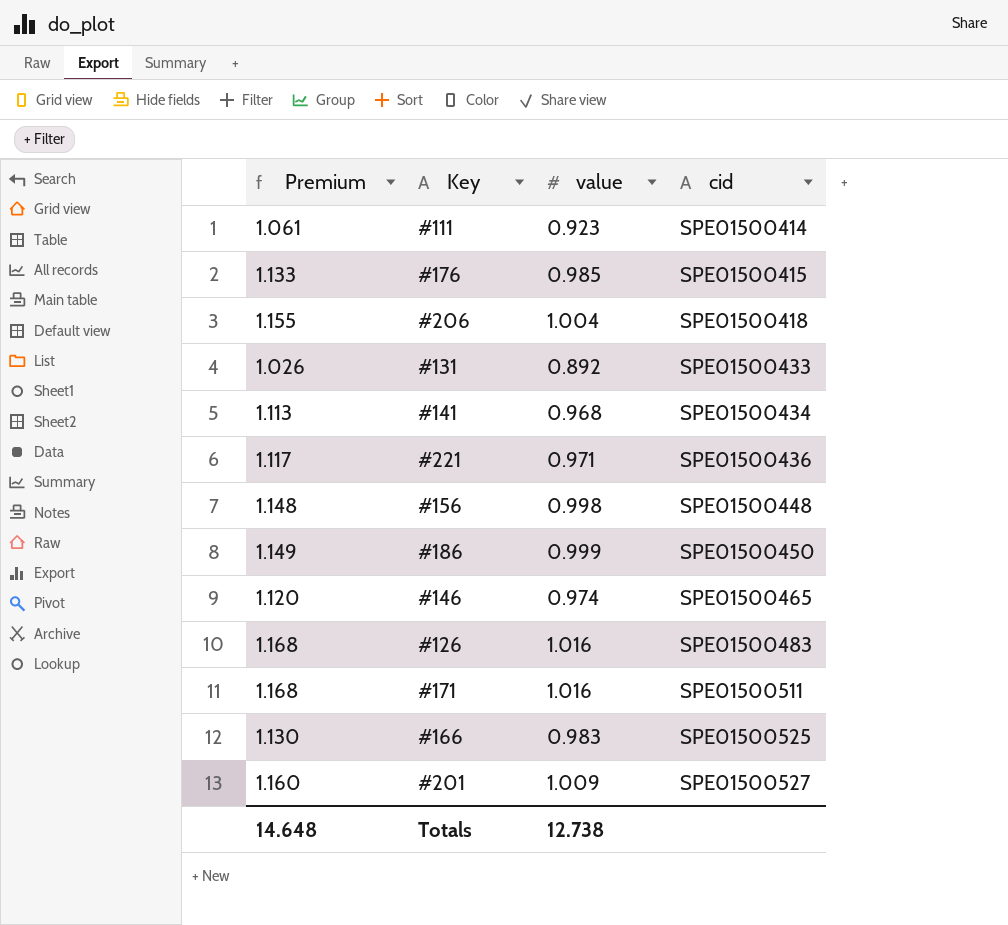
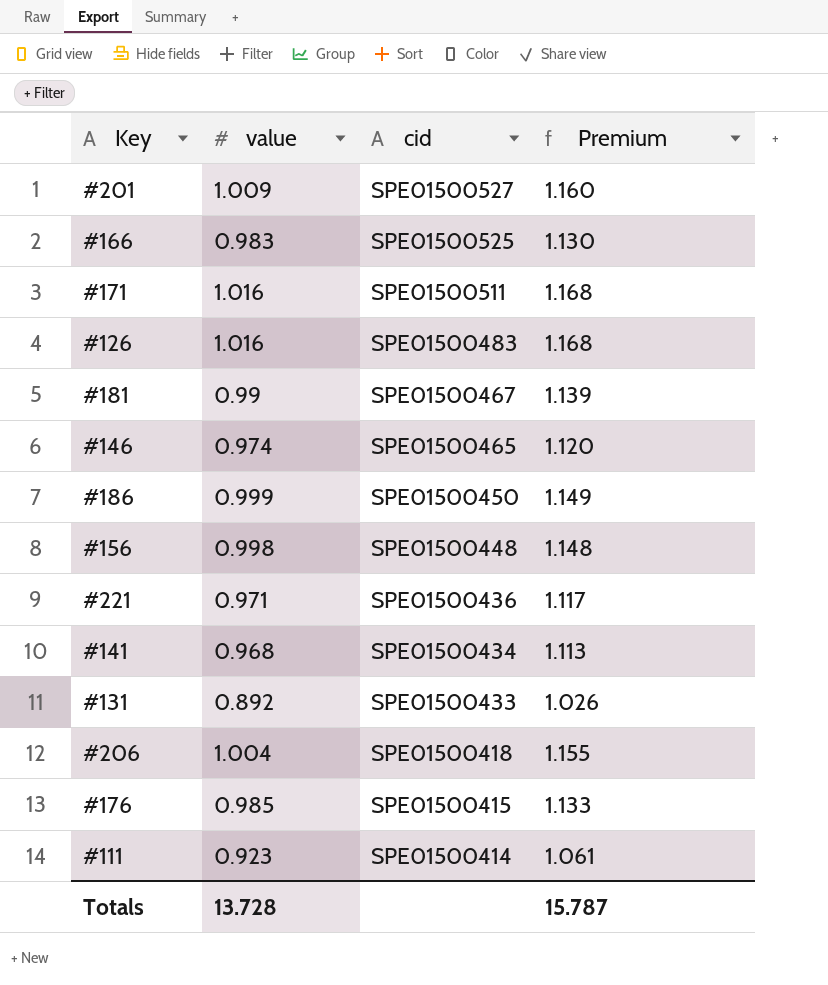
row order: cid ascending -> cid descending
column Premium | position: 1 -> 4
row #181: none -> 0.99 | SPE01500467 | 1.139
Totals | value: 12.738 -> 13.728
Totals | Premium: 14.648 -> 15.787

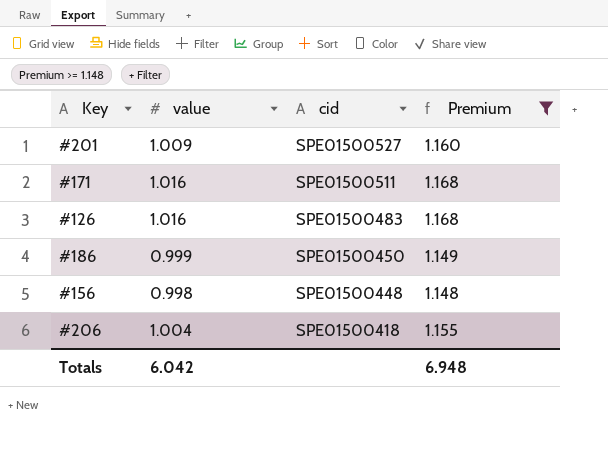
filter: none -> Premium >= 1.148
Totals | value: 13.728 -> 6.042
Totals | Premium: 15.787 -> 6.948

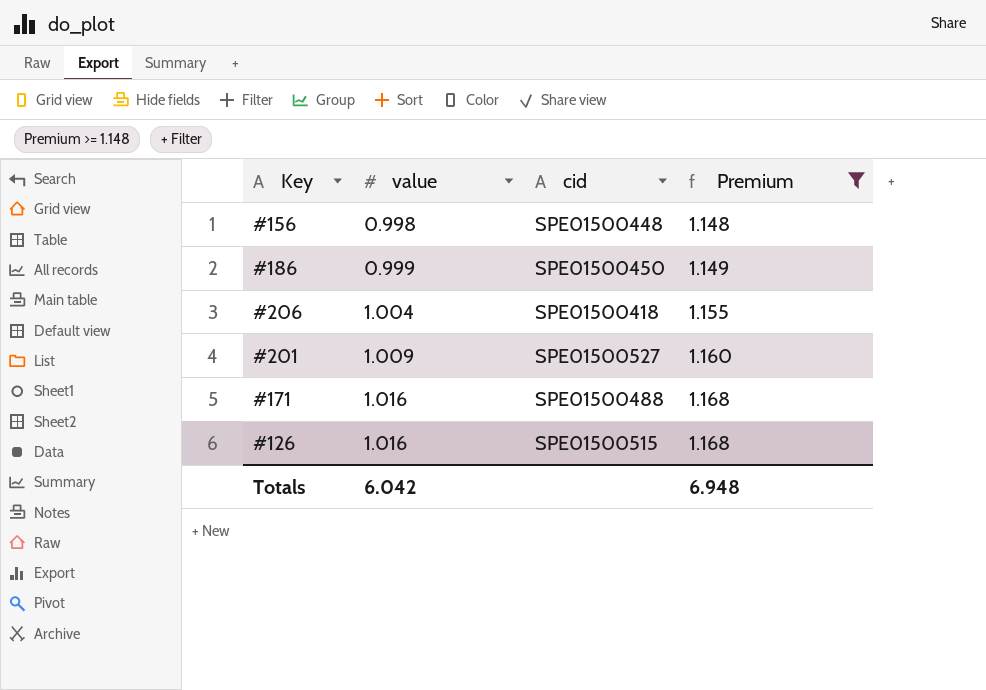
row order: cid descending -> value ascending
#171 | cid: SPE01500511 -> SPE01500488
#126 | cid: SPE01500483 -> SPE01500515

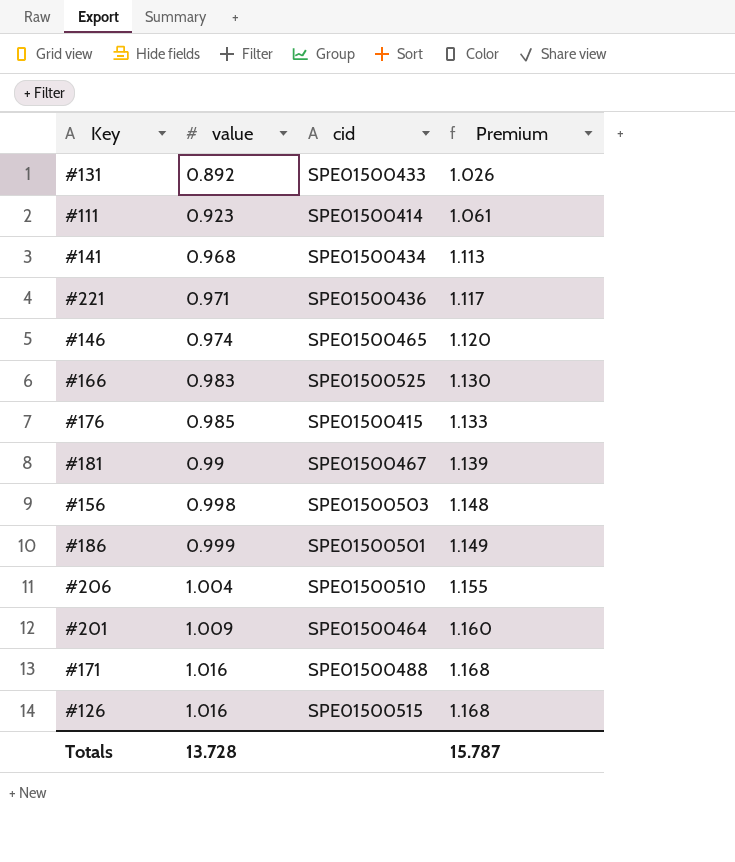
filter: Premium >= 1.148 -> none
#156 | cid: SPE01500448 -> SPE01500503
#186 | cid: SPE01500450 -> SPE01500501
#206 | cid: SPE01500418 -> SPE01500510
#201 | cid: SPE01500527 -> SPE01500464
Totals | value: 6.042 -> 13.728
Totals | Premium: 6.948 -> 15.787

